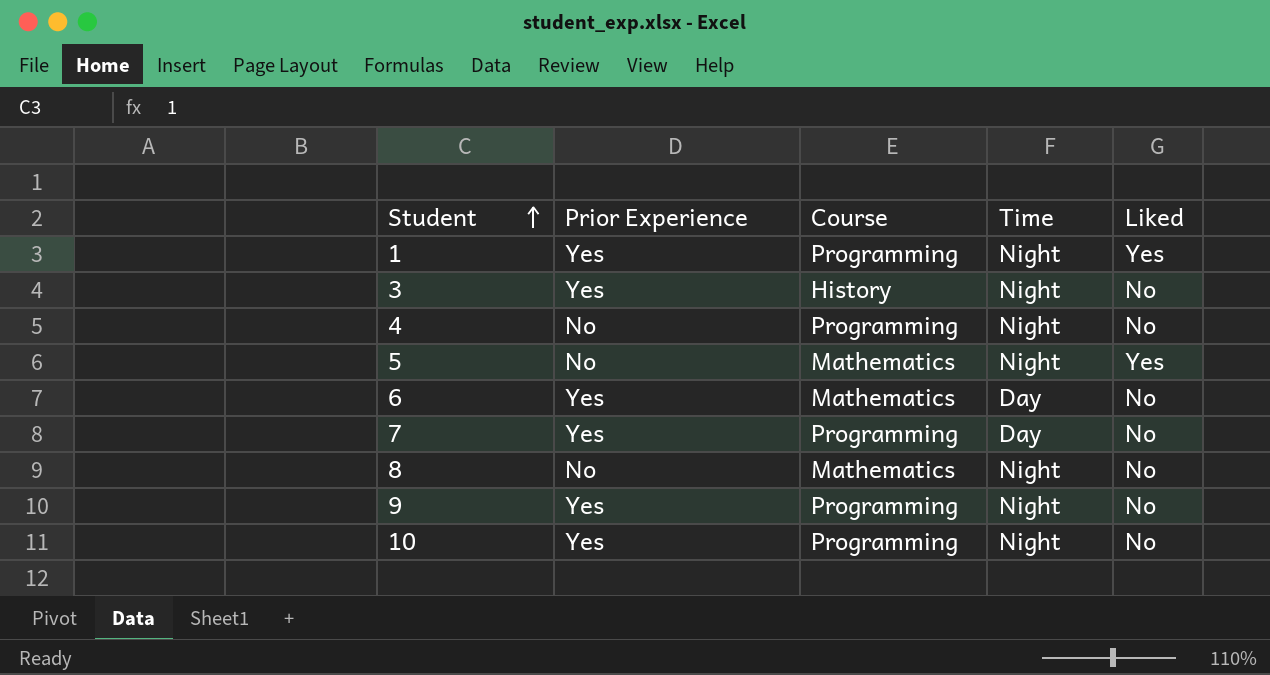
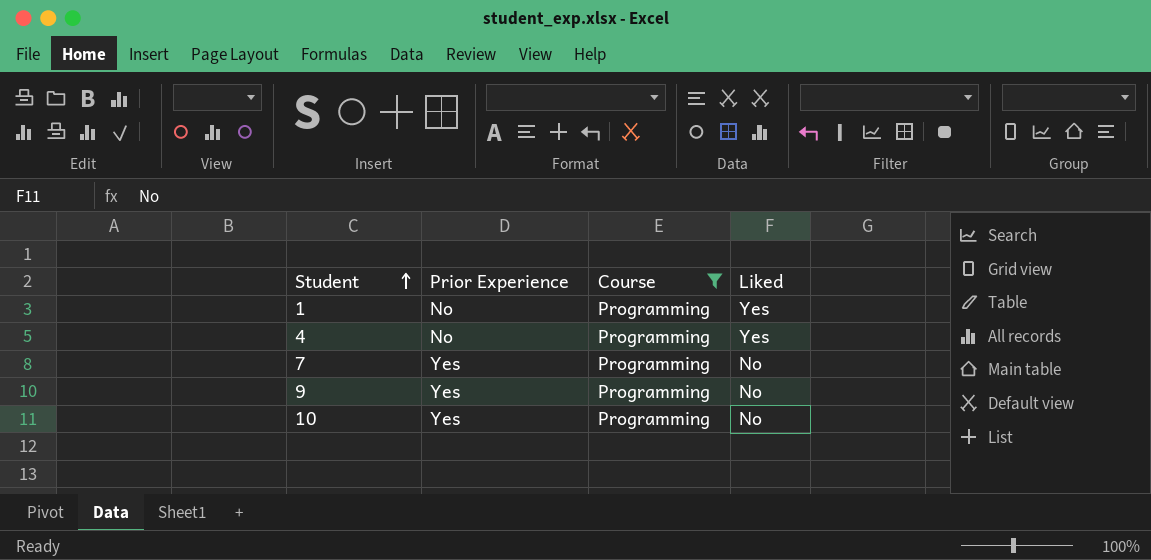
filter: none -> Course = Programming
column Time | position: 4 -> none
1 | Prior Experience: Yes -> No
4 | Liked: No -> Yes

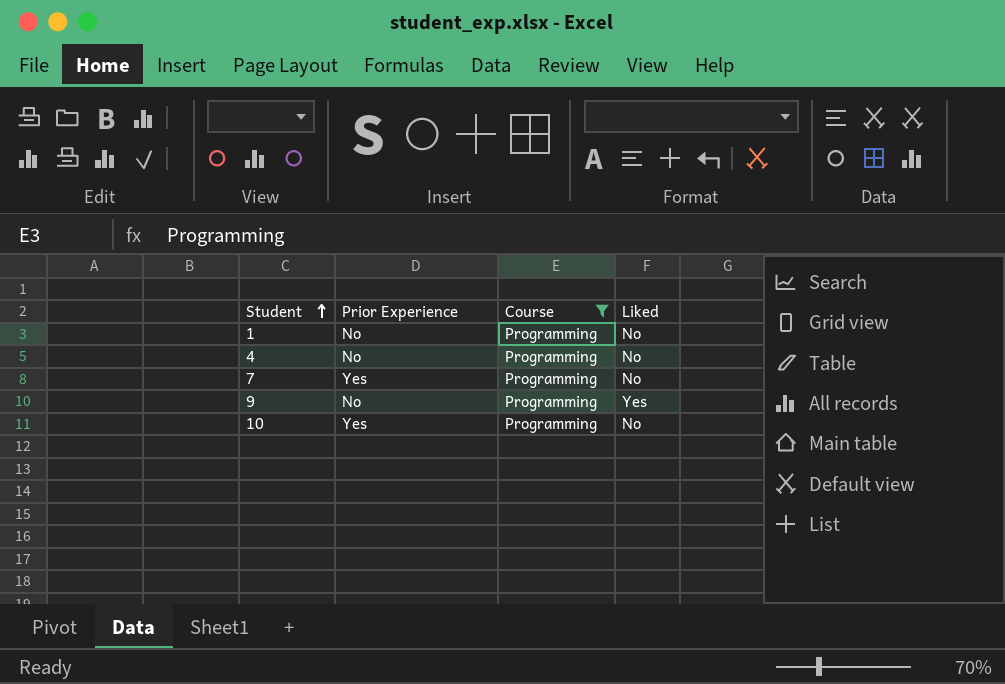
1 | Liked: Yes -> No
4 | Liked: Yes -> No
9 | Prior Experience: Yes -> No
9 | Liked: No -> Yes

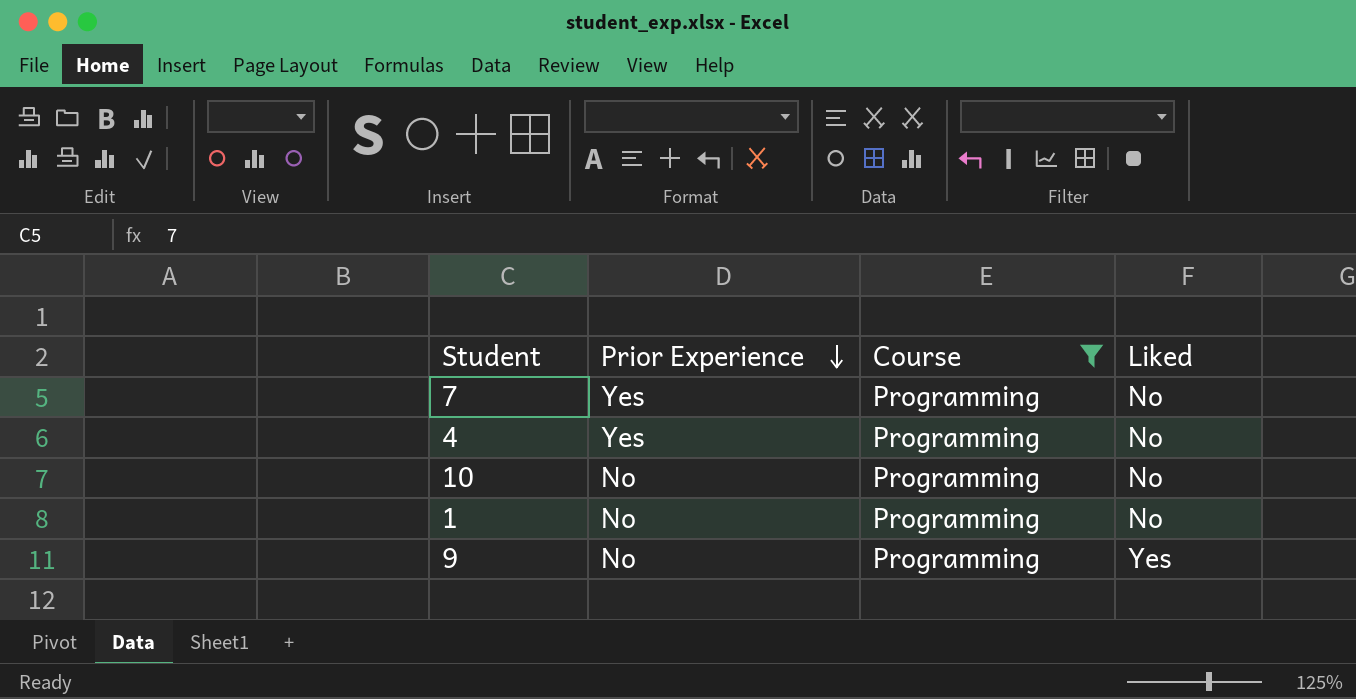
row order: Student ascending -> Prior Experience descending
4 | Prior Experience: No -> Yes
10 | Prior Experience: Yes -> No

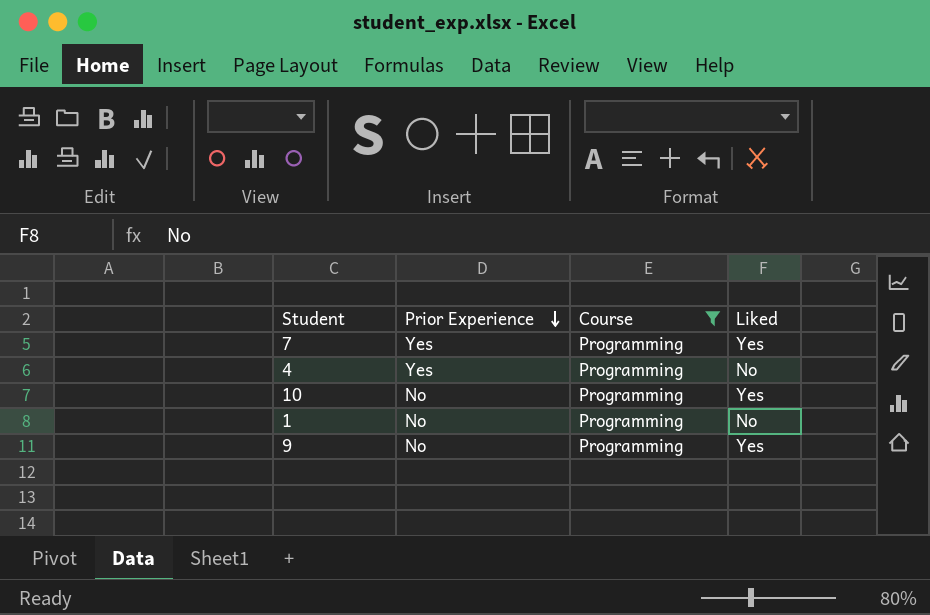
7 | Liked: No -> Yes
10 | Liked: No -> Yes

